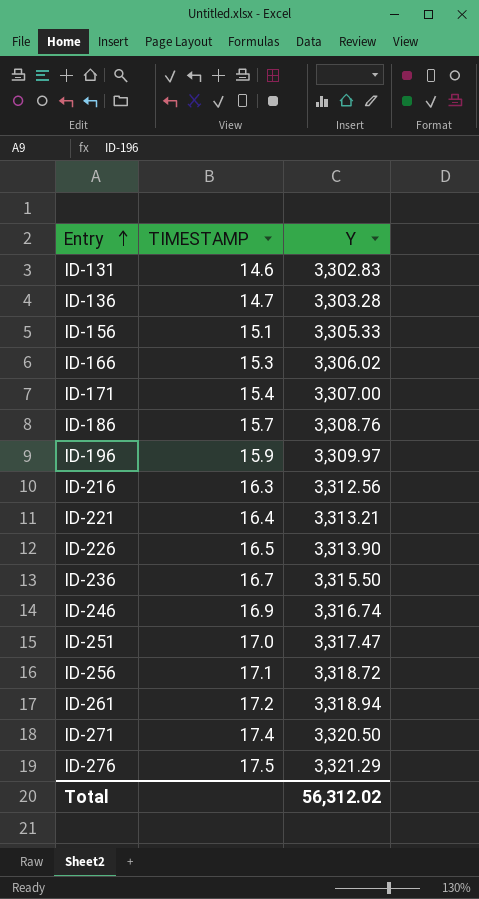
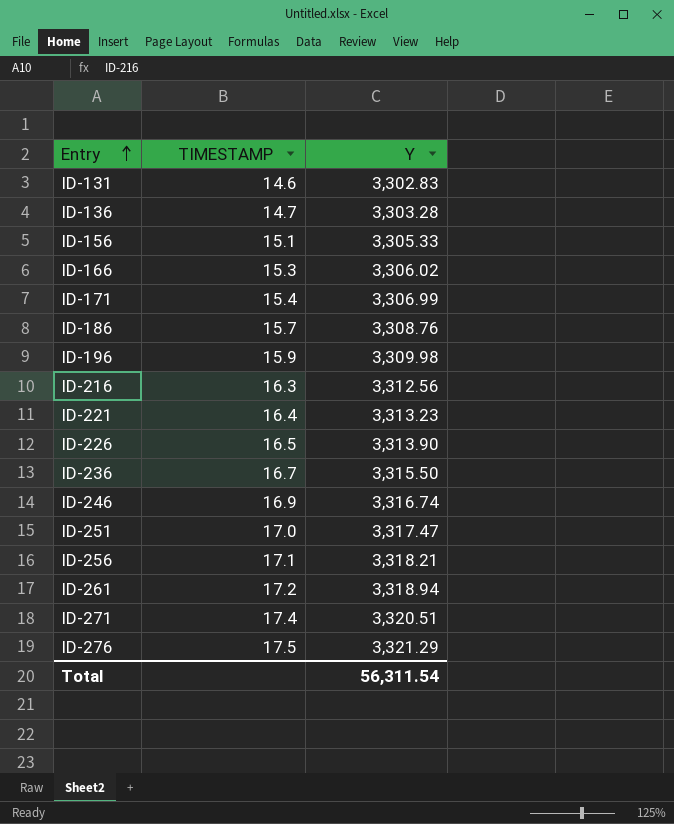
ID-171 | Y: 3,307.00 -> 3,306.99
ID-196 | Y: 3,309.97 -> 3,309.98
ID-221 | Y: 3,313.21 -> 3,313.23
ID-256 | Y: 3,318.72 -> 3,318.21
ID-271 | Y: 3,320.50 -> 3,320.51
Total | Y: 56,312.02 -> 56,311.54

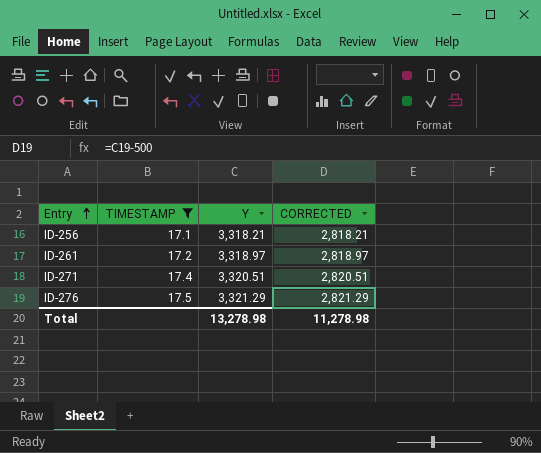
filter: none -> TIMESTAMP >= 17.1
column CORRECTED | formula: none -> [Y] - 500
ID-261 | Y: 3,318.94 -> 3,318.97
Total | Y: 56,311.54 -> 13,278.98

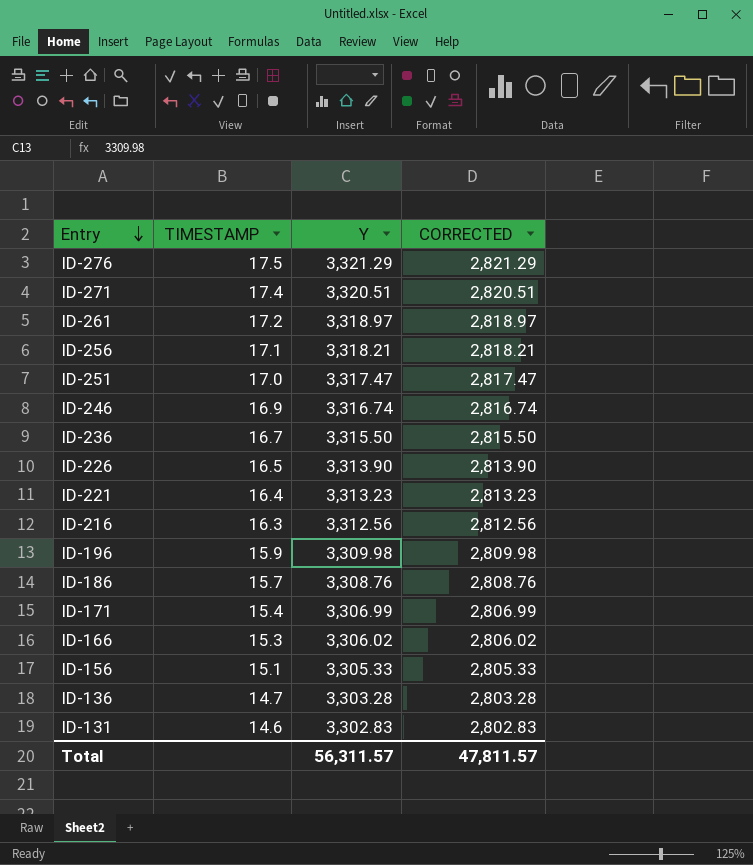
filter: TIMESTAMP >= 17.1 -> none
row order: Entry ascending -> Entry descending
Total | Y: 13,278.98 -> 56,311.57
Total | CORRECTED: 11,278.98 -> 47,811.57

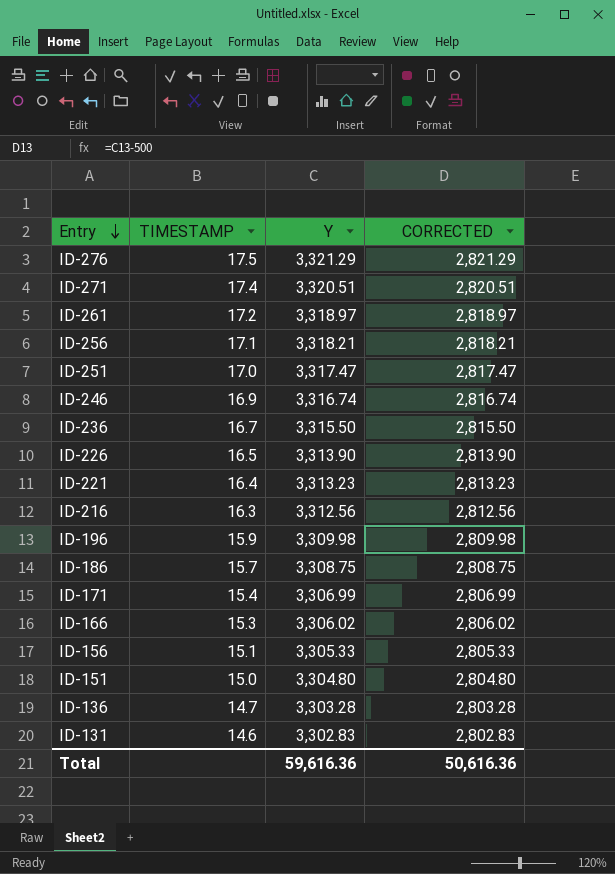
ID-186 | Y: 3,308.76 -> 3,308.75
ID-186 | CORRECTED: 2,808.76 -> 2,808.75
row ID-151: none -> 15.0 | 3,304.80 | 2,804.80
Total | Y: 56,311.57 -> 59,616.36
Total | CORRECTED: 47,811.57 -> 50,616.36

